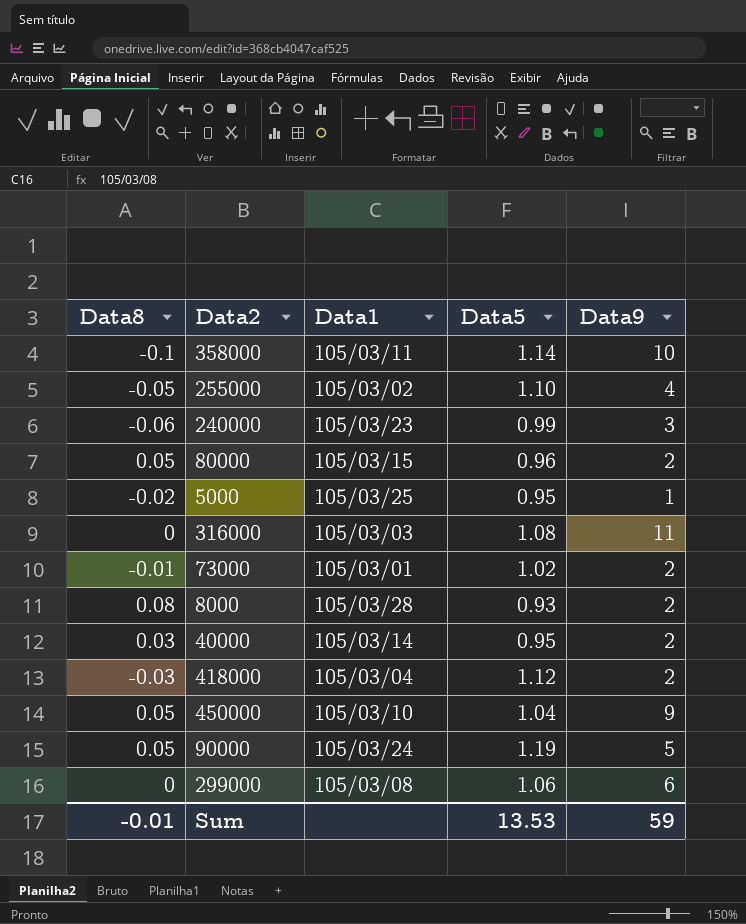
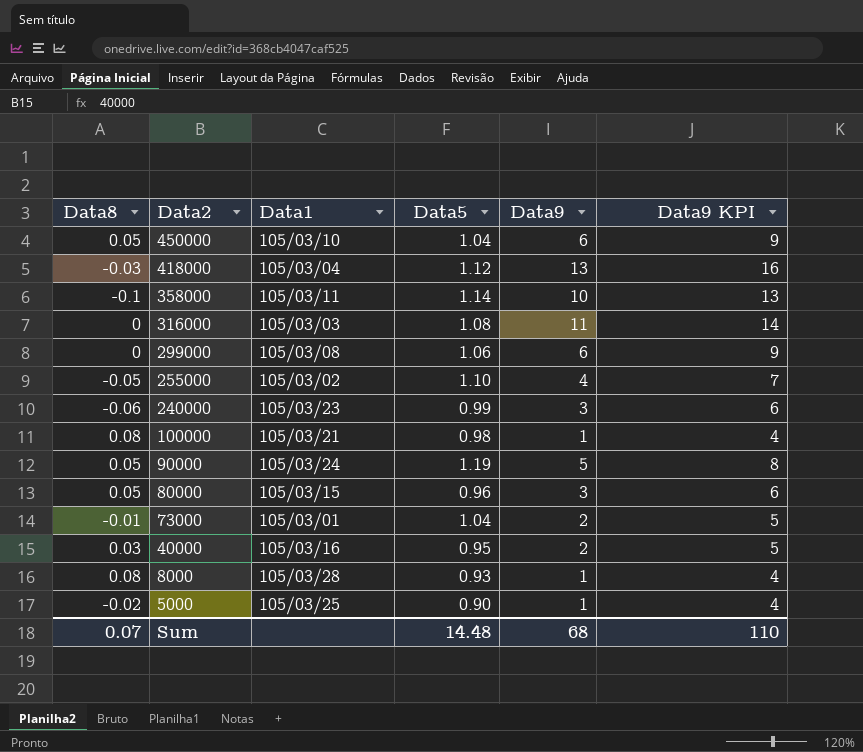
row order: none -> Data2 descending
column Data9 KPI | formula: none -> [Data9] + 3
450000 | Data9: 9 -> 6
418000 | Data9: 2 -> 13
row 100000: none -> 0.08 | 105/03/21 | 0.98 | 1 | 4
80000 | Data9: 2 -> 3
73000 | Data5: 1.02 -> 1.04
40000 | Data1: 105/03/14 -> 105/03/16
8000 | Data9: 2 -> 1
5000 | Data5: 0.95 -> 0.90
Sum | Data8: -0.01 -> 0.07
Sum | Data5: 13.53 -> 14.48
Sum | Data9: 59 -> 68

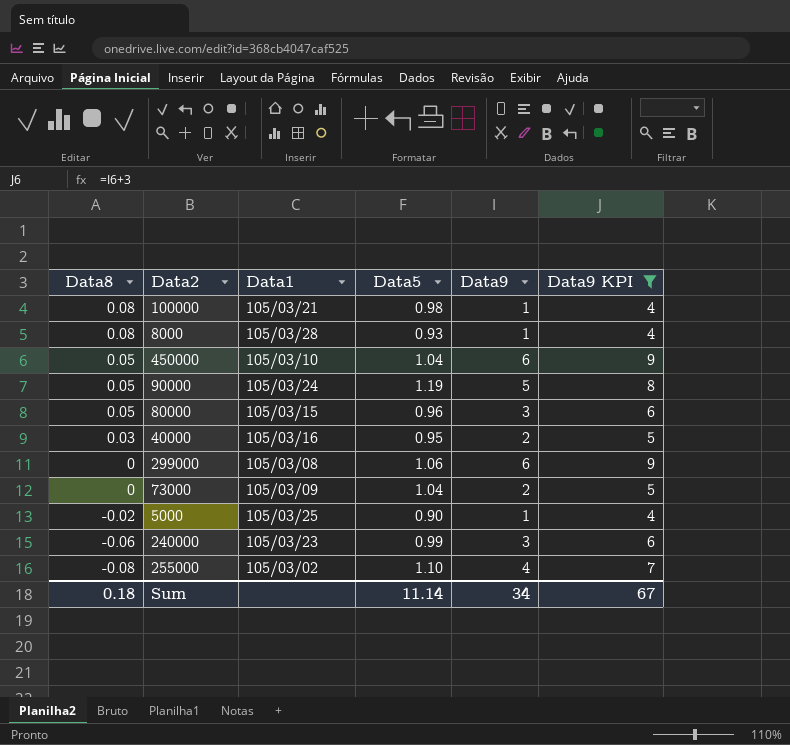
filter: none -> Data9 KPI <= 9
row order: Data2 descending -> Data8 descending
73000 | Data8: -0.01 -> 0
73000 | Data1: 105/03/01 -> 105/03/09
255000 | Data8: -0.05 -> -0.08
Sum | Data8: 0.07 -> 0.18
Sum | Data5: 14.48 -> 11.14
Sum | Data9: 68 -> 34
Sum | Data9 KPI: 110 -> 67

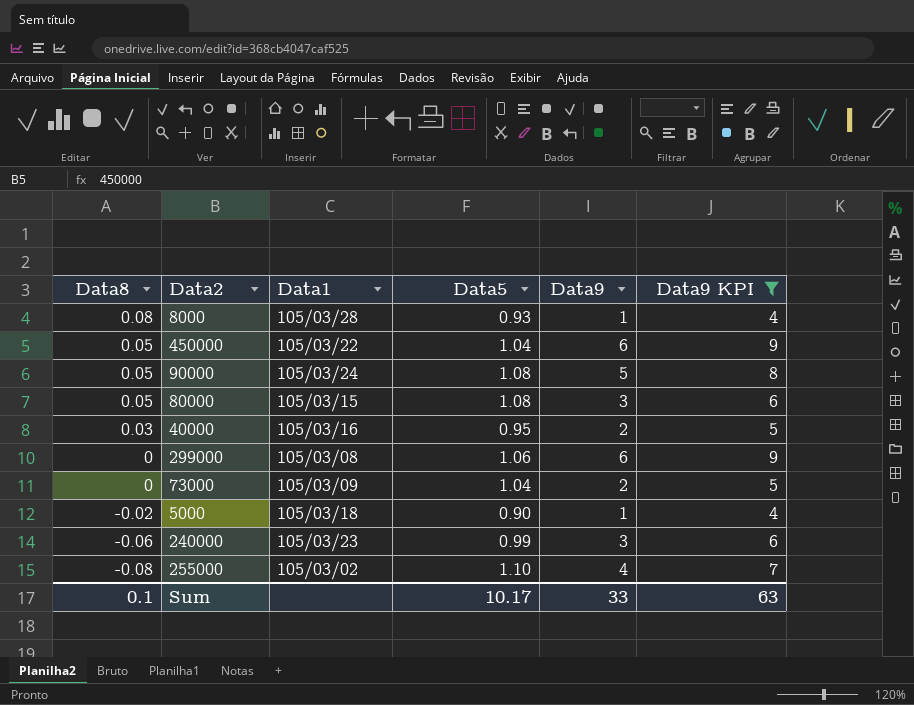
row 100000: 0.08 | 105/03/21 | 0.98 | 1 | 4 -> none
450000 | Data1: 105/03/10 -> 105/03/22
90000 | Data5: 1.19 -> 1.08
80000 | Data5: 0.96 -> 1.08
5000 | Data1: 105/03/25 -> 105/03/18
Sum | Data8: 0.18 -> 0.1
Sum | Data5: 11.14 -> 10.17
Sum | Data9: 34 -> 33
Sum | Data9 KPI: 67 -> 63

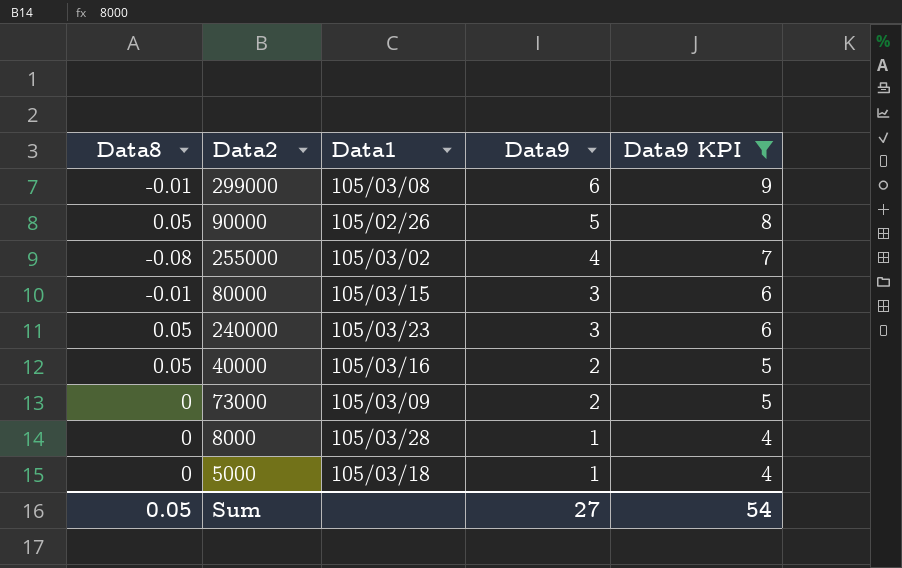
row order: Data8 descending -> Data9 descending
column Data5 | position: 4 -> none
row 450000: 0.05 | 105/03/22 | 1.04 | 6 | 9 -> none
299000 | Data8: 0 -> -0.01
90000 | Data1: 105/03/24 -> 105/02/26
80000 | Data8: 0.05 -> -0.01
240000 | Data8: -0.06 -> 0.05
40000 | Data8: 0.03 -> 0.05
8000 | Data8: 0.08 -> 0
5000 | Data8: -0.02 -> 0
Sum | Data8: 0.1 -> 0.05
Sum | Data9: 33 -> 27
Sum | Data9 KPI: 63 -> 54

